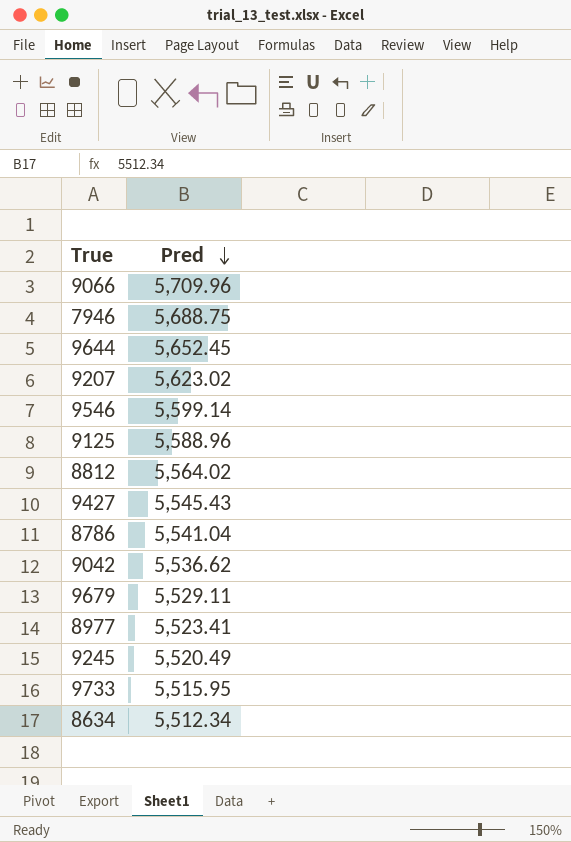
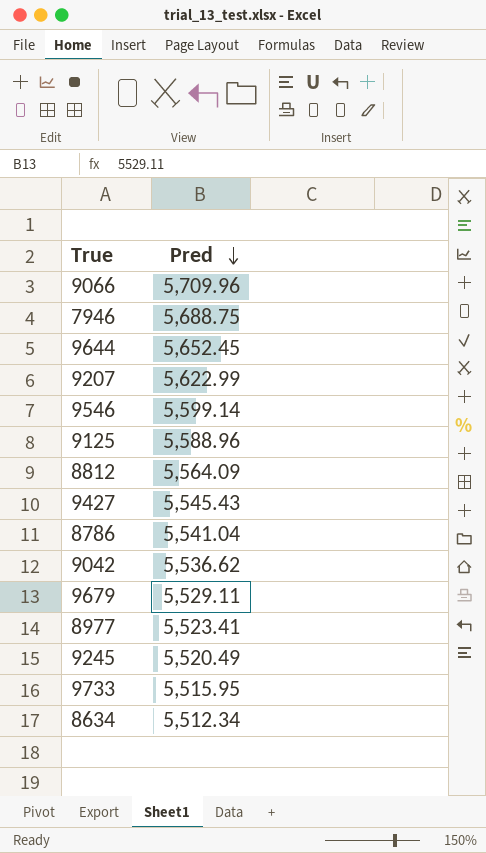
9207 | Pred: 5,623.02 -> 5,622.99
8812 | Pred: 5,564.02 -> 5,564.09

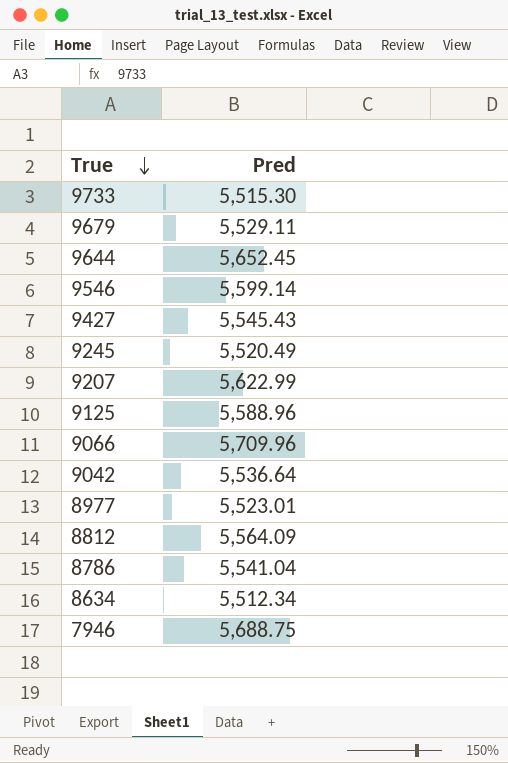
row order: Pred descending -> True descending
9733 | Pred: 5,515.95 -> 5,515.30
9042 | Pred: 5,536.62 -> 5,536.64
8977 | Pred: 5,523.41 -> 5,523.01

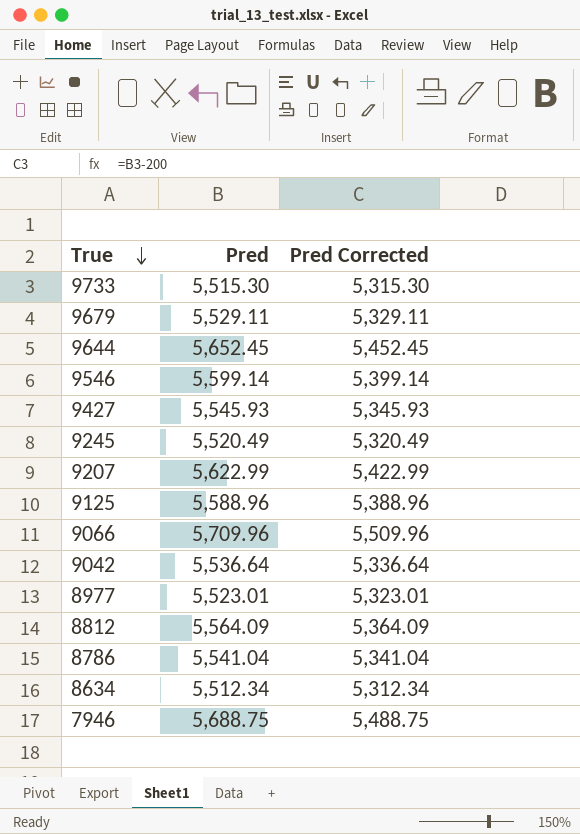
column Pred Corrected | formula: none -> [Pred] - 200
9427 | Pred: 5,545.43 -> 5,545.93

